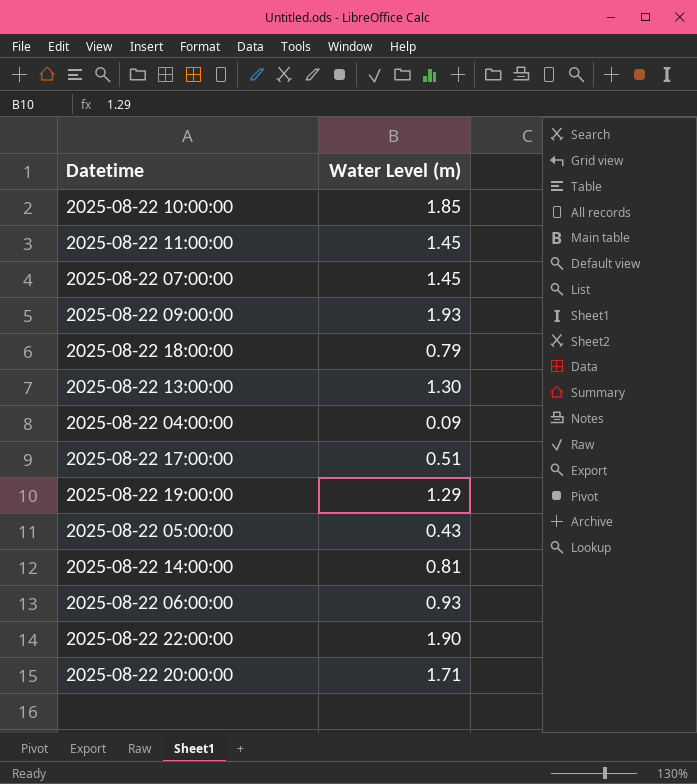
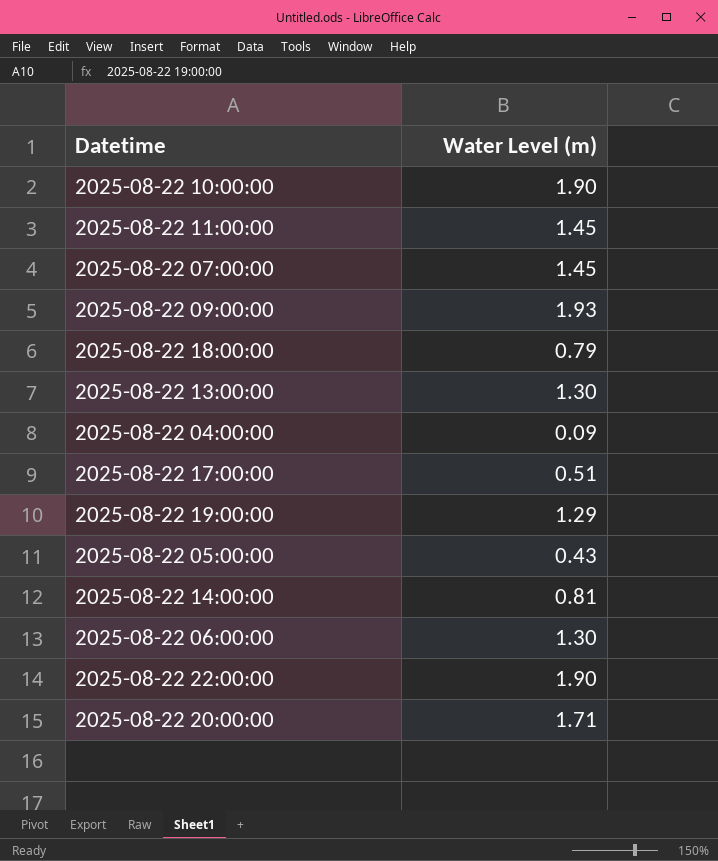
2025-08-22 10:00:00 | Water Level (m): 1.85 -> 1.90
2025-08-22 06:00:00 | Water Level (m): 0.93 -> 1.30

